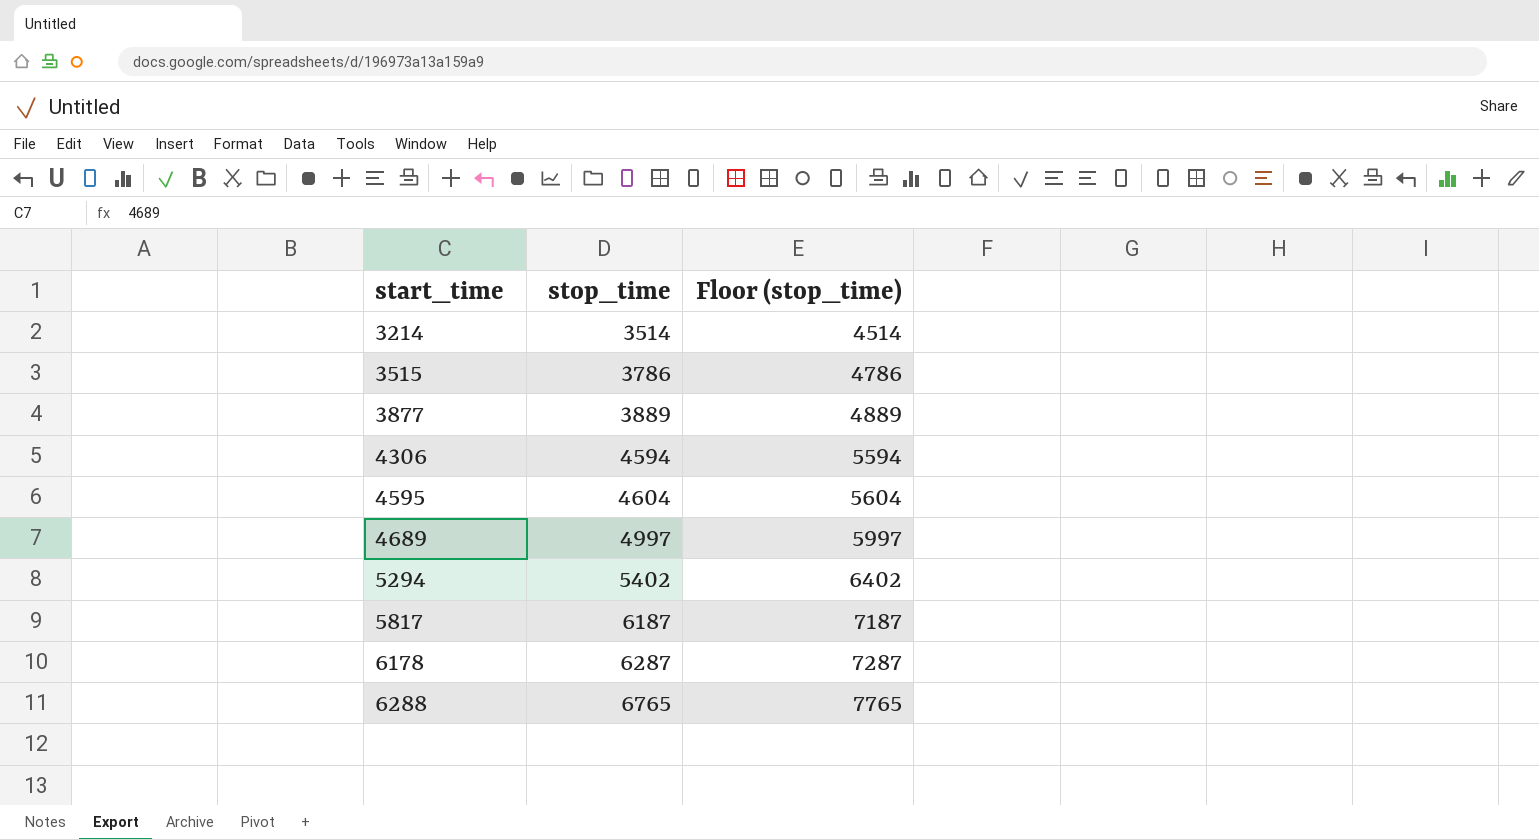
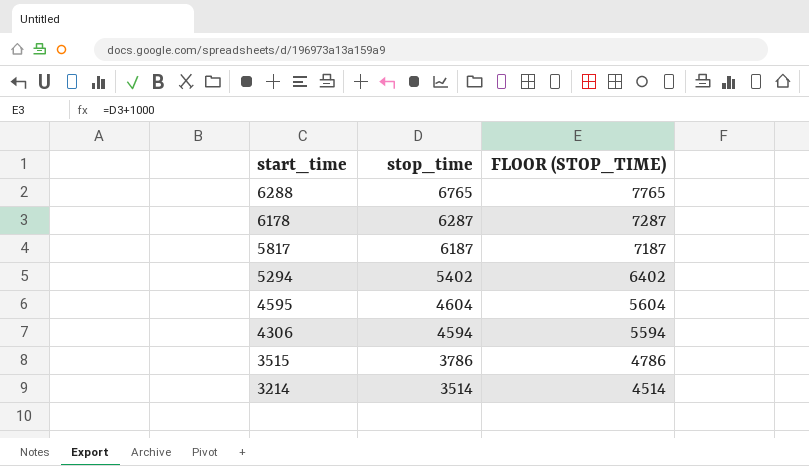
row order: start_time ascending -> start_time descending
column name: Floor (stop_time) -> FLOOR (STOP_TIME)
row 3877: 3889 | 4889 -> none
row 4689: 4997 | 5997 -> none

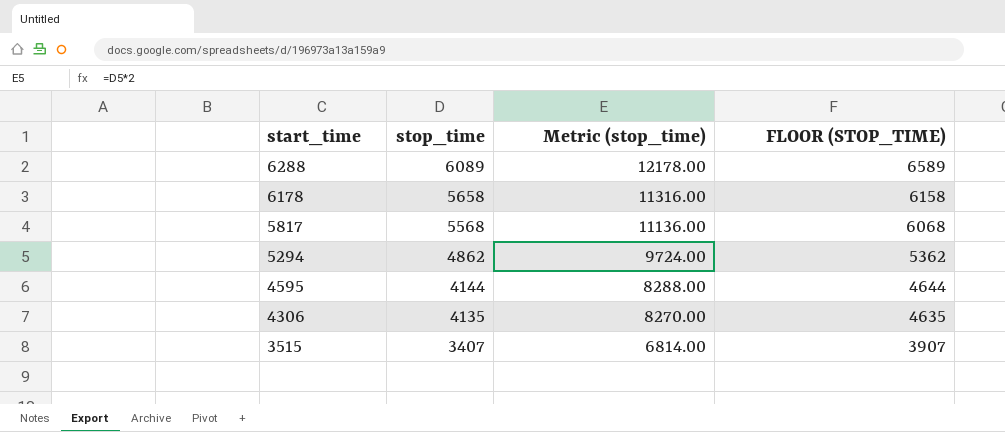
column Metric (stop_time) | formula: none -> [stop_time] * 2
column FLOOR (STOP_TIME) | formula: [stop_time] + 1000 -> [stop_time] + 500
row 3214: 3514 | 4514 -> none
6288 | stop_time: 6765 -> 6089
6178 | stop_time: 6287 -> 5658
5817 | stop_time: 6187 -> 5568
5294 | stop_time: 5402 -> 4862
4595 | stop_time: 4604 -> 4144
4306 | stop_time: 4594 -> 4135
3515 | stop_time: 3786 -> 3407

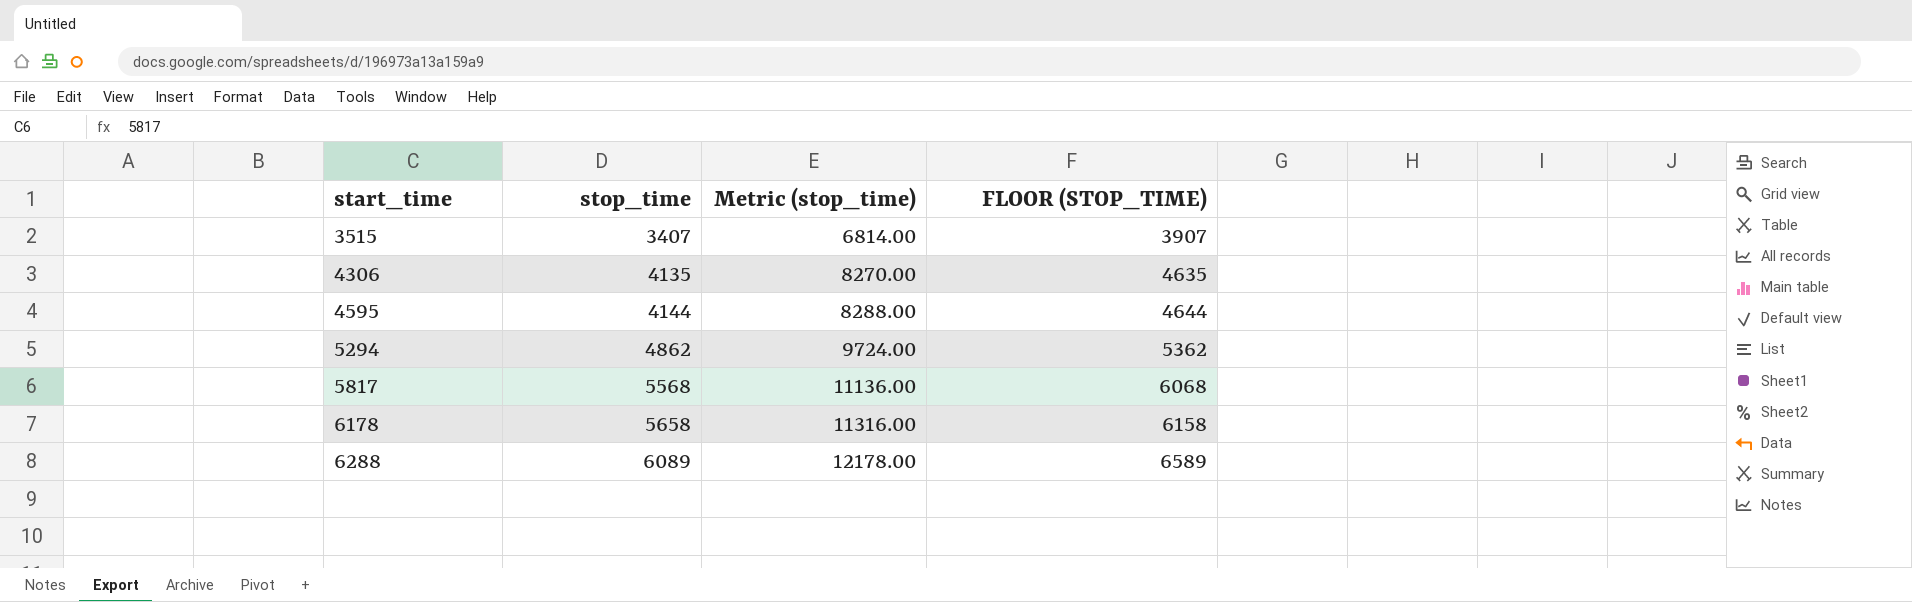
row order: start_time descending -> start_time ascending

